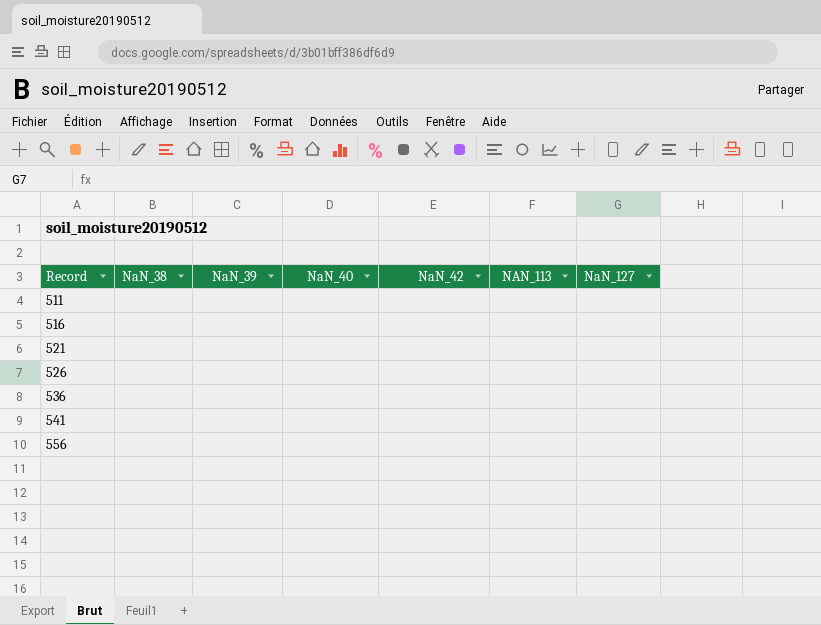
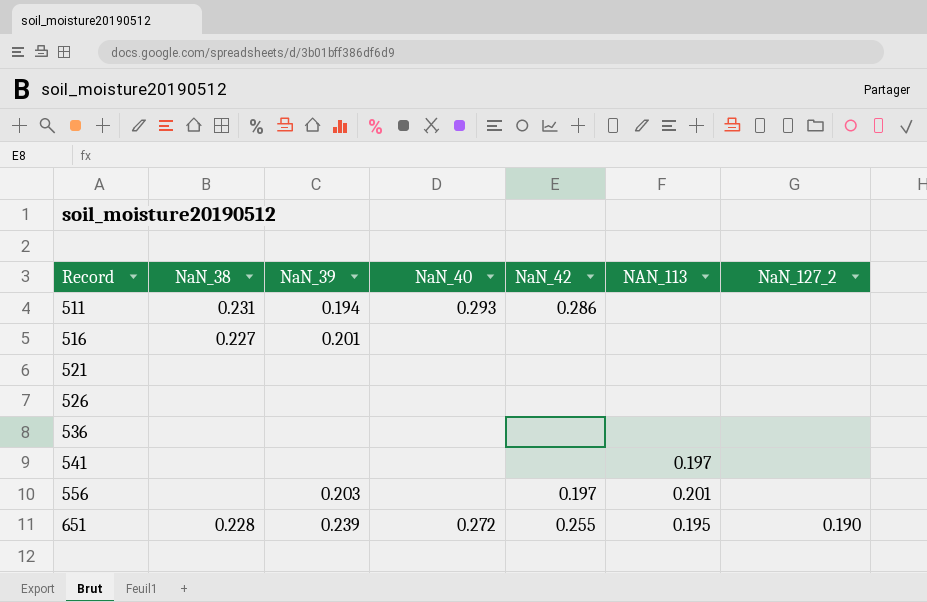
column name: NaN_127 -> NaN_127_2
511 | NaN_38: none -> 0.231
511 | NaN_39: none -> 0.194
511 | NaN_40: none -> 0.293
511 | NaN_42: none -> 0.286
516 | NaN_38: none -> 0.227
516 | NaN_39: none -> 0.201
541 | NAN_113: none -> 0.197
556 | NaN_39: none -> 0.203
556 | NaN_42: none -> 0.197
556 | NAN_113: none -> 0.201
row 651: none -> 0.228 | 0.239 | 0.272 | 0.255 | 0.195 | 0.190

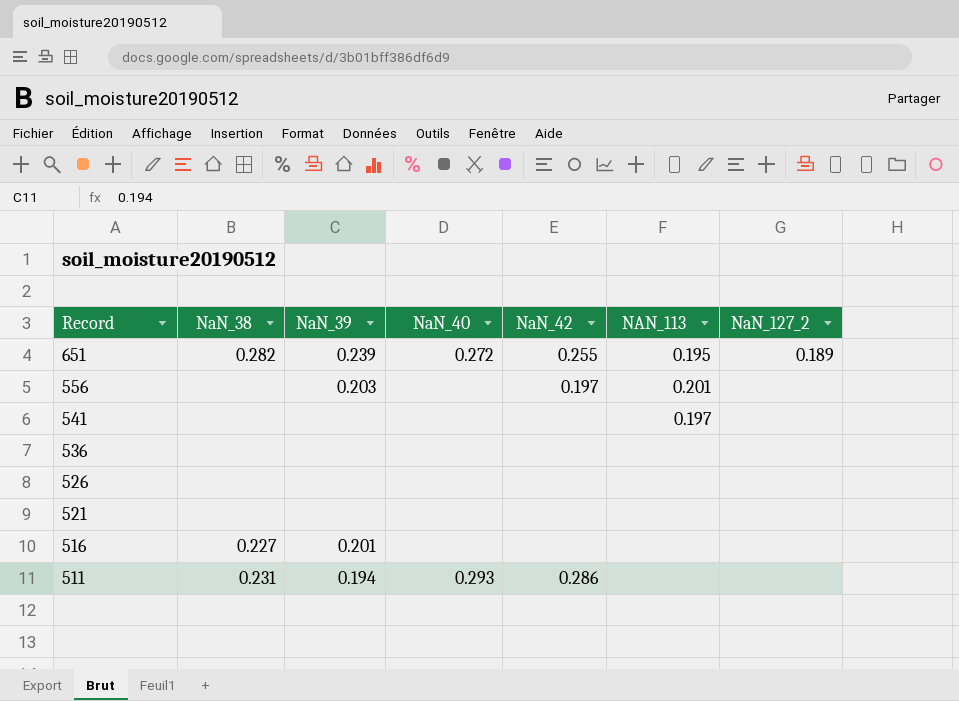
row order: Record ascending -> Record descending
651 | NaN_38: 0.228 -> 0.282
651 | NaN_127_2: 0.190 -> 0.189

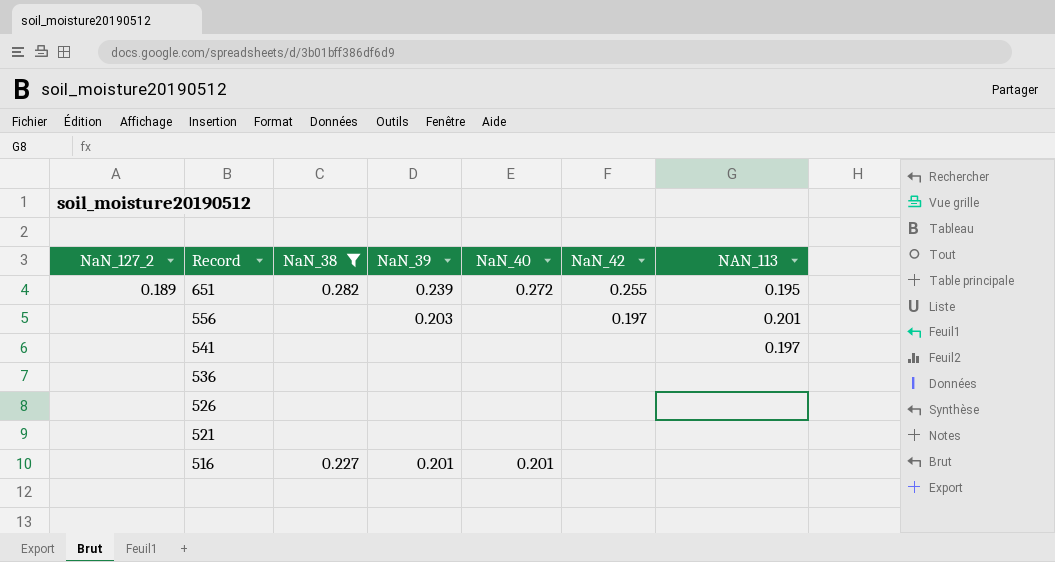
filter: none -> NaN_38 != 0.231
column NaN_127_2 | position: 7 -> 1
516 | NaN_40: none -> 0.201

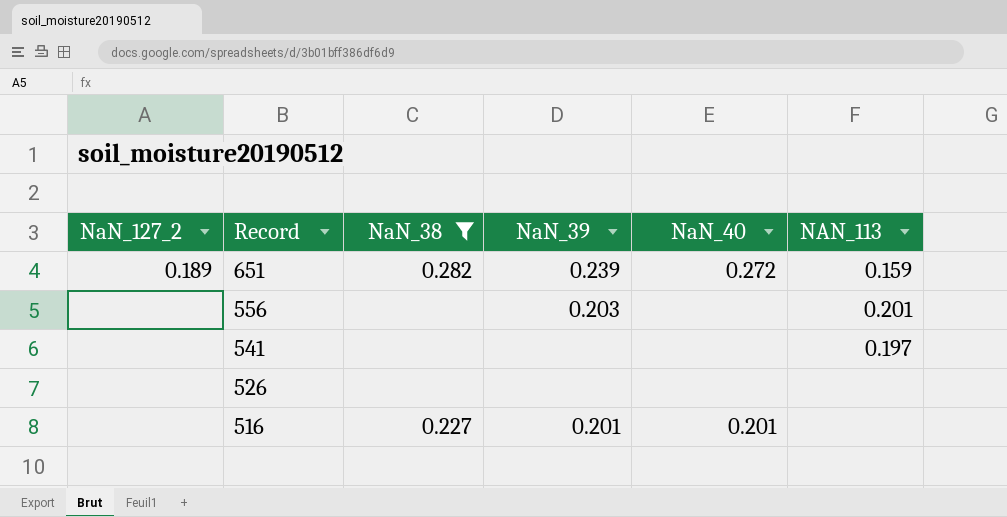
column NaN_42 | position: 6 -> none
row 536: none | none | none | none | none | none -> none
row 521: none | none | none | none | none | none -> none
651 | NAN_113: 0.195 -> 0.159

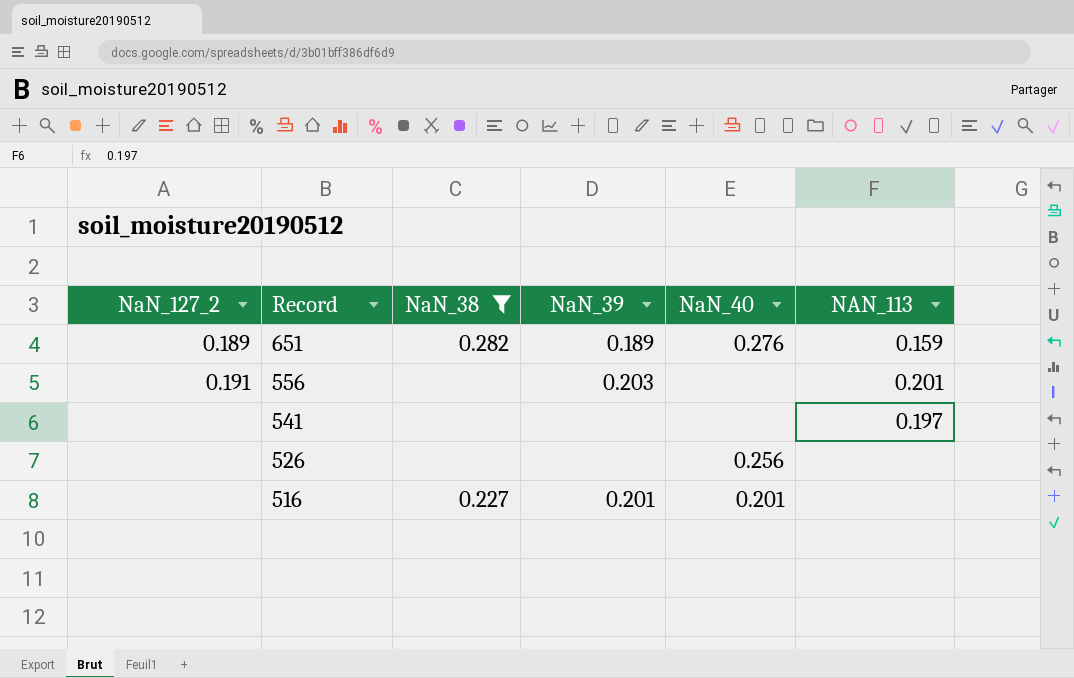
651 | NaN_39: 0.239 -> 0.189
651 | NaN_40: 0.272 -> 0.276
556 | NaN_127_2: none -> 0.191
526 | NaN_40: none -> 0.256

